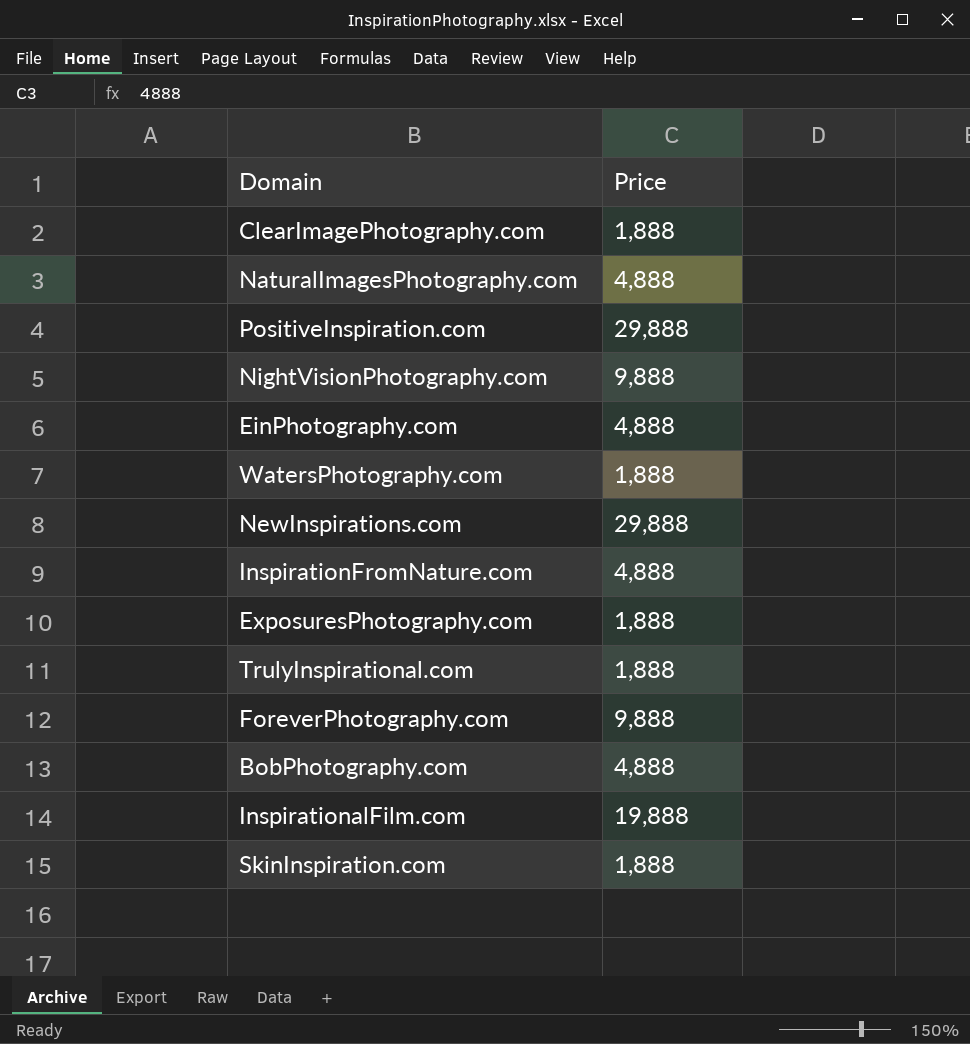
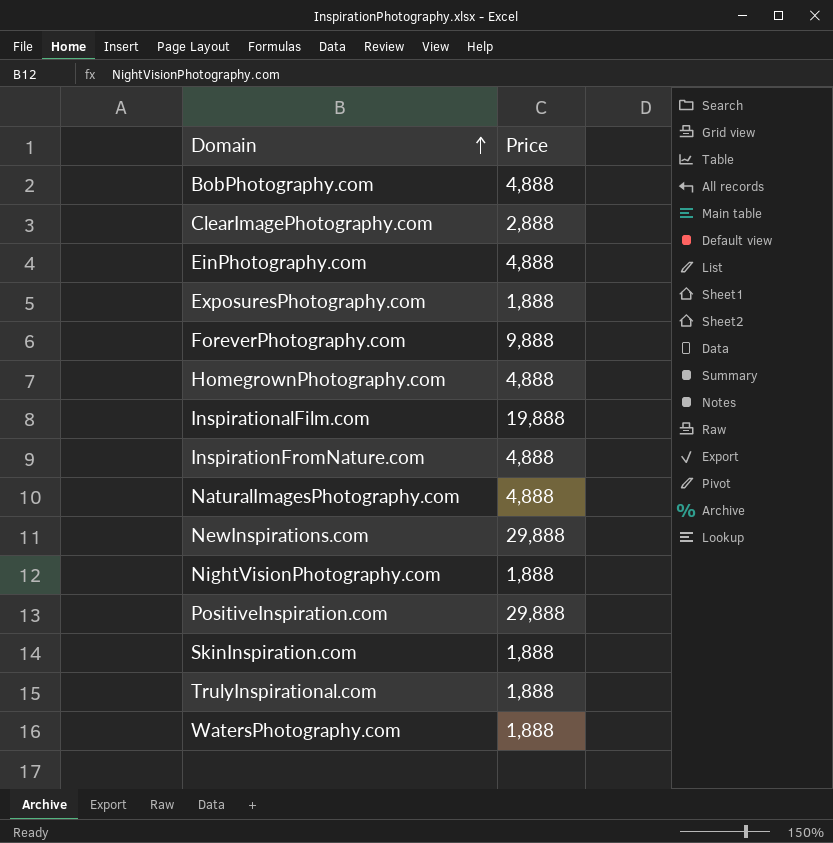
row order: none -> Domain ascending
ClearImagePhotography.com | Price: 1,888 -> 2,888
row HomegrownPhotography.com: none -> 4,888
NightVisionPhotography.com | Price: 9,888 -> 1,888

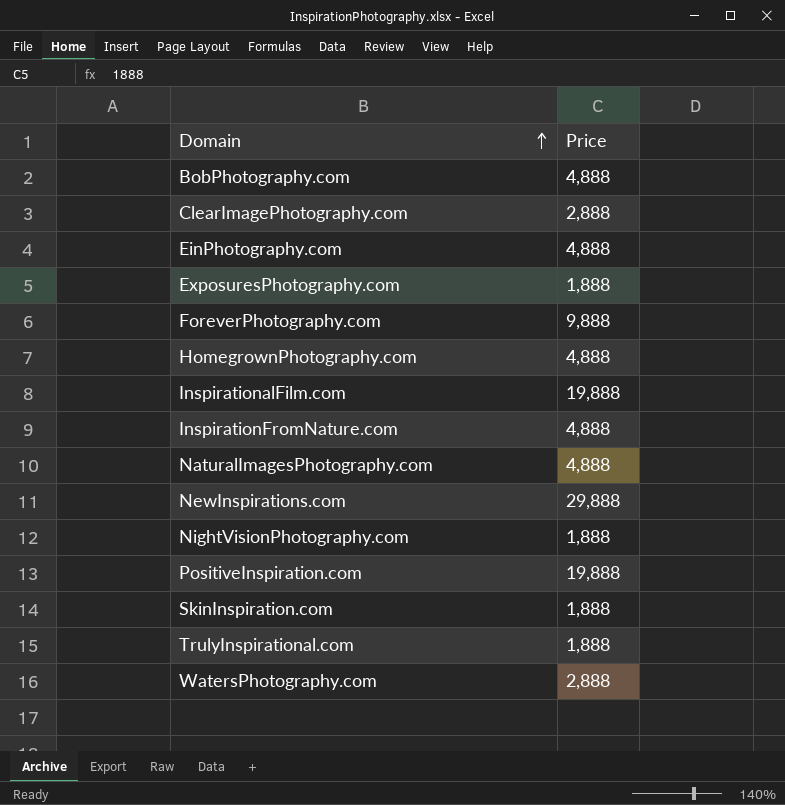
PositiveInspiration.com | Price: 29,888 -> 19,888
WatersPhotography.com | Price: 1,888 -> 2,888

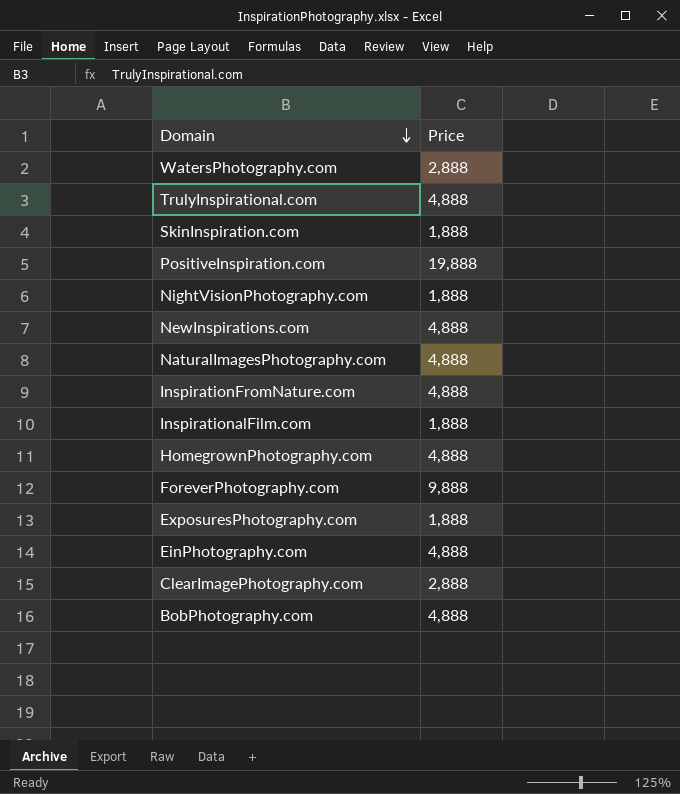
row order: Domain ascending -> Domain descending
TrulyInspirational.com | Price: 1,888 -> 4,888
NewInspirations.com | Price: 29,888 -> 4,888
InspirationalFilm.com | Price: 19,888 -> 1,888

